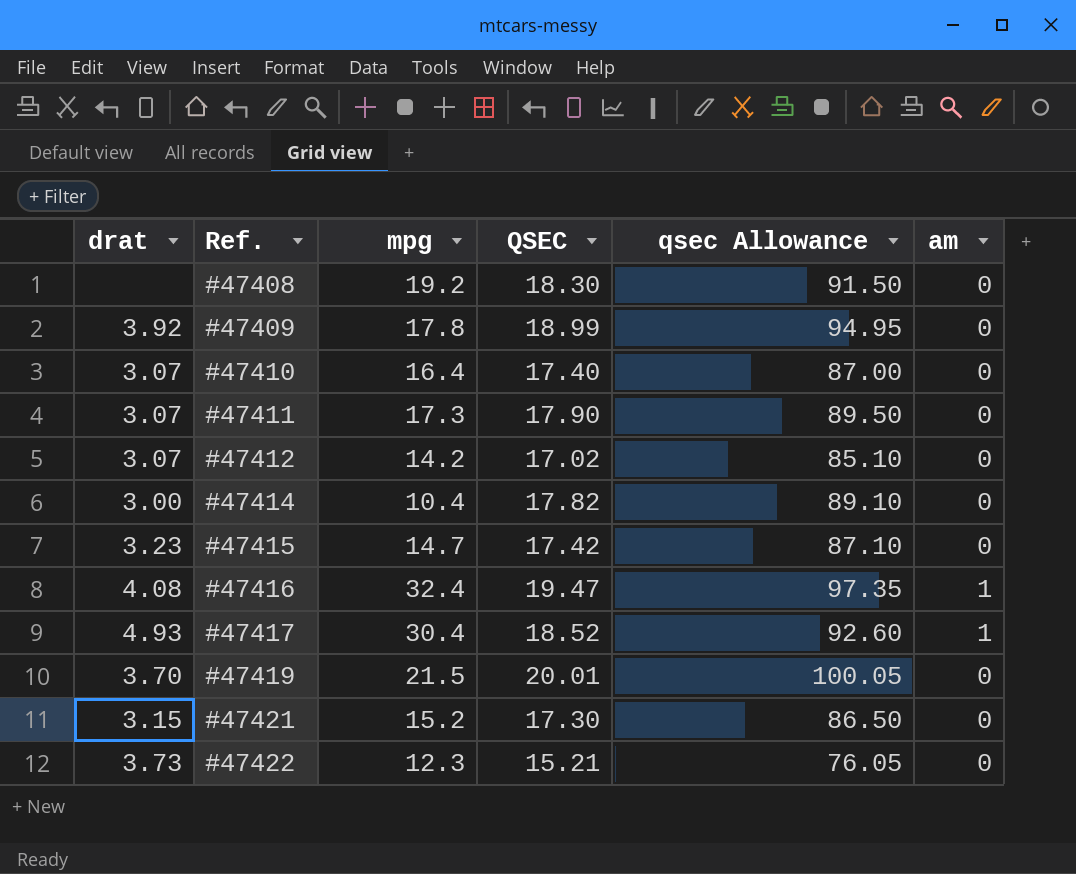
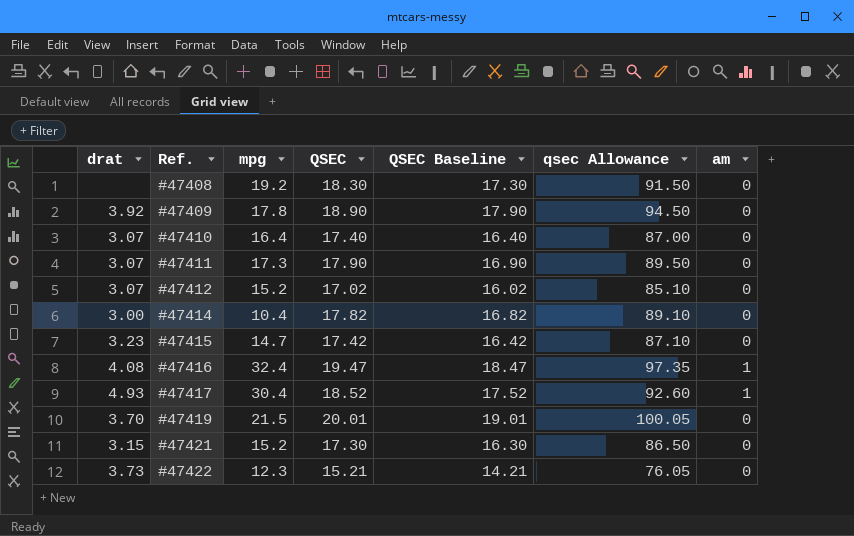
column QSEC Baseline | formula: none -> [QSEC] - 1
#47409 | QSEC: 18.99 -> 18.90
#47409 | qsec Allowance: 94.95 -> 94.50
#47412 | mpg: 14.2 -> 15.2

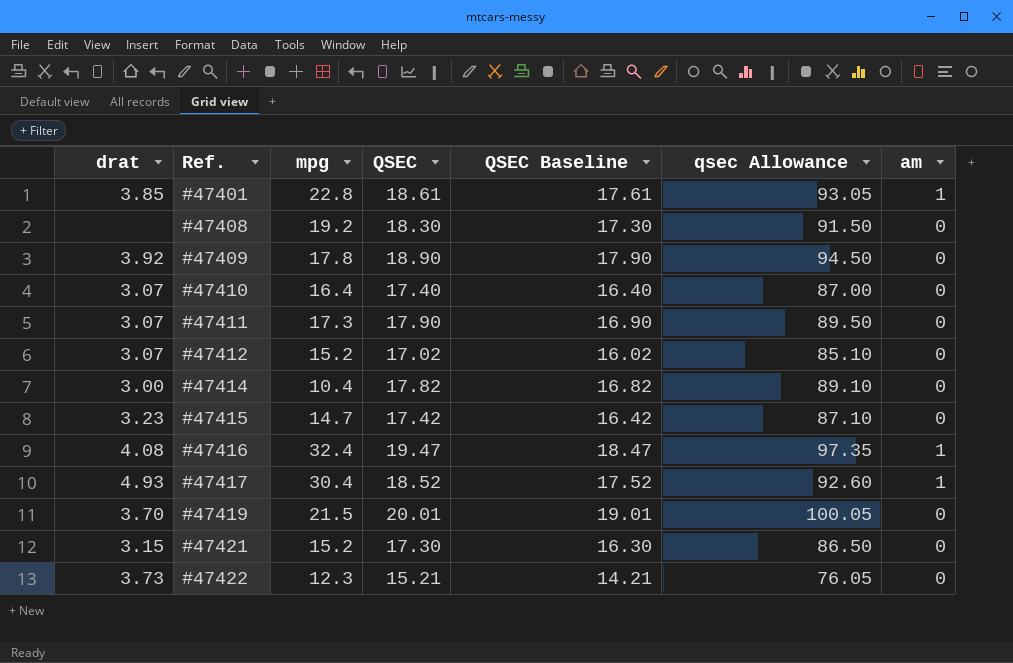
row #47401: none -> 3.85 | 22.8 | 18.61 | 17.61 | 93.05 | 1

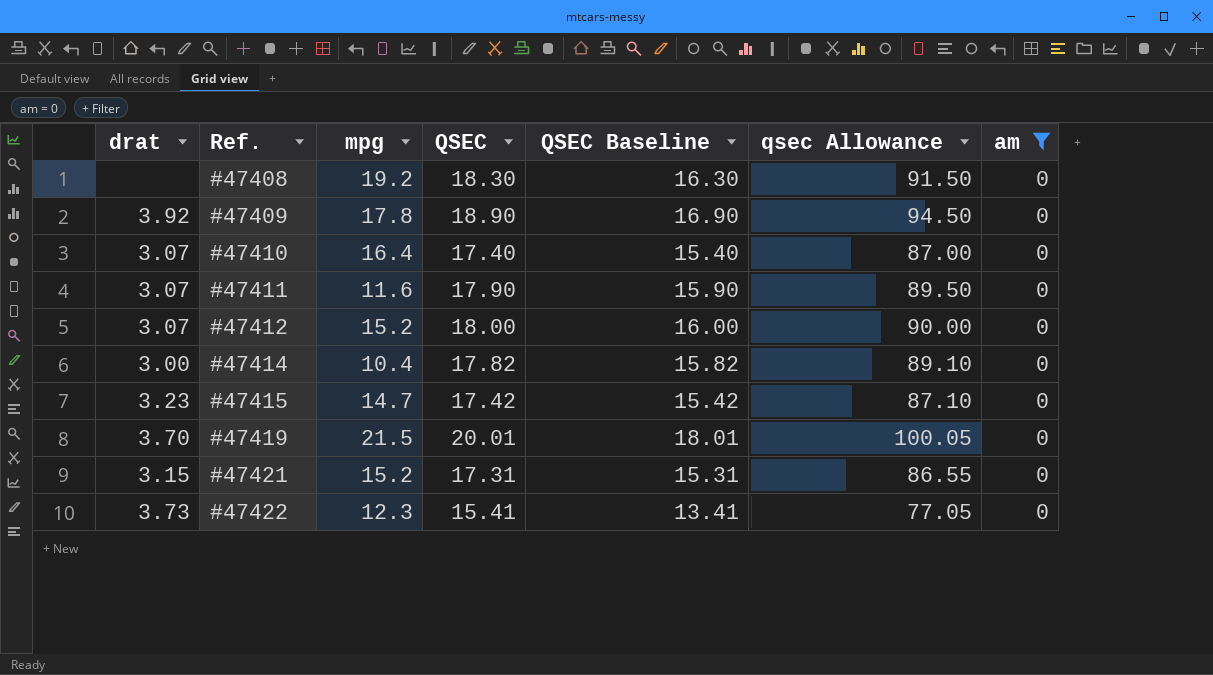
filter: none -> am = 0
column QSEC Baseline | formula: [QSEC] - 1 -> [QSEC] - 2
#47411 | mpg: 17.3 -> 11.6
#47412 | QSEC: 17.02 -> 18.00
#47412 | qsec Allowance: 85.10 -> 90.00
#47421 | QSEC: 17.30 -> 17.31
#47421 | qsec Allowance: 86.50 -> 86.55
#47422 | QSEC: 15.21 -> 15.41
#47422 | qsec Allowance: 76.05 -> 77.05

